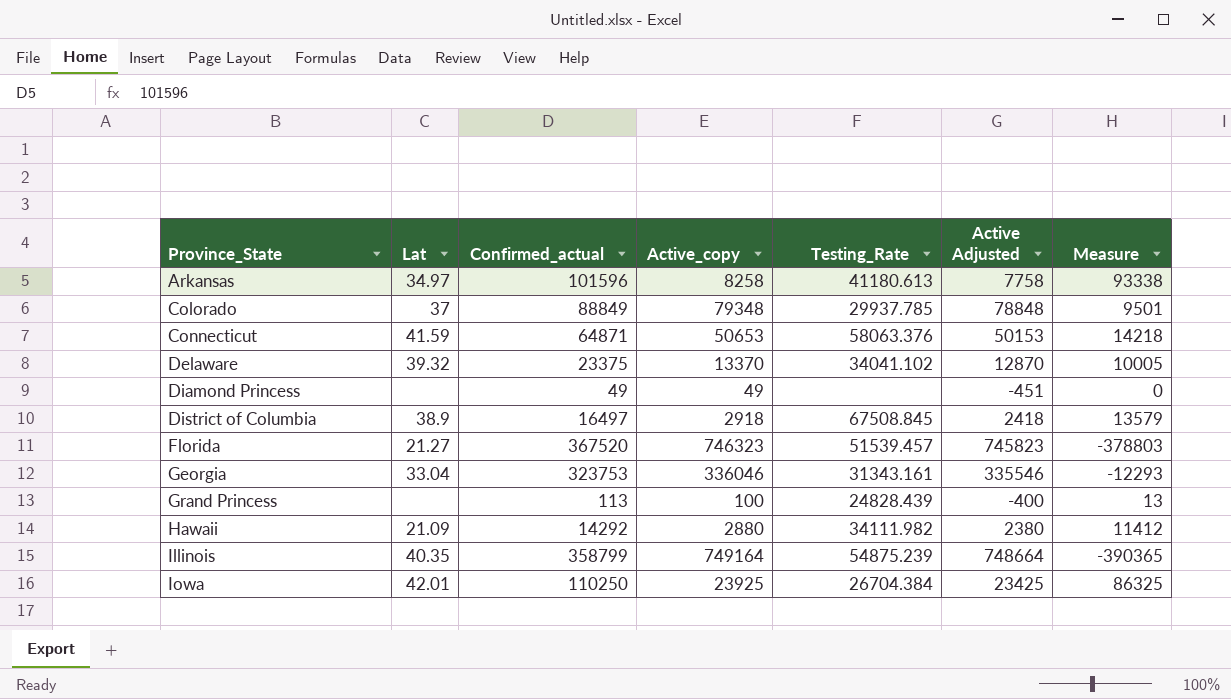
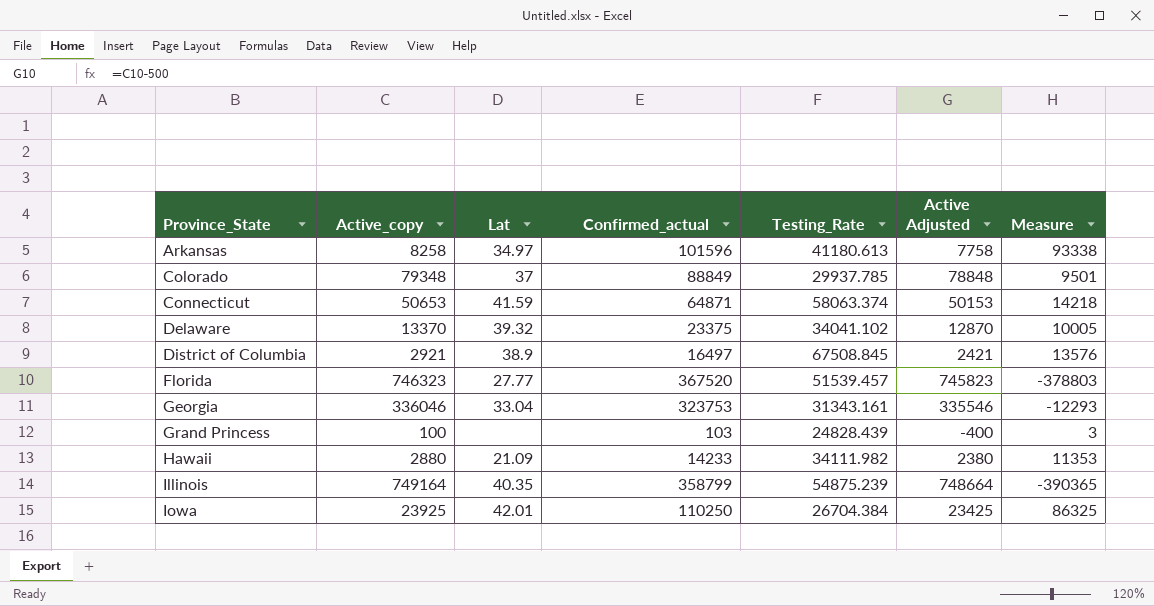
column Active_copy | position: 4 -> 2
row Diamond Princess: none | 49 | 49 | none | -451 | 0 -> none
Connecticut | Testing_Rate: 58063.376 -> 58063.374
District of Columbia | Active_copy: 2918 -> 2921
District of Columbia | Active Adjusted: 2418 -> 2421
District of Columbia | Measure: 13579 -> 13576
Florida | Lat: 21.27 -> 27.77
Grand Princess | Confirmed_actual: 113 -> 103
Grand Princess | Measure: 13 -> 3
Hawaii | Confirmed_actual: 14292 -> 14233
Hawaii | Measure: 11412 -> 11353

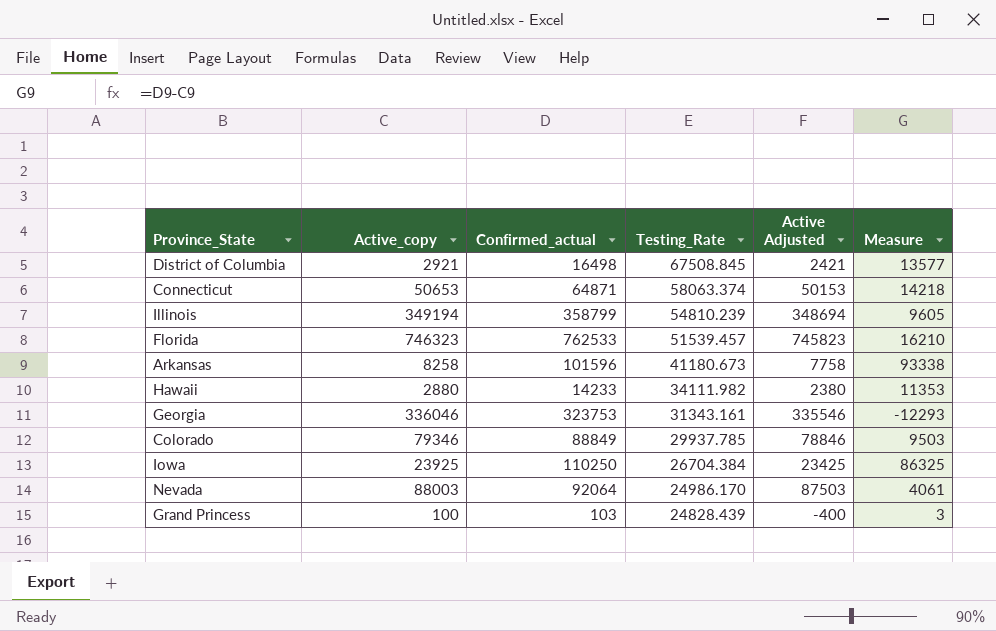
row order: Province_State ascending -> Testing_Rate descending
column Lat | position: 3 -> none
row Delaware: 13370 | 39.32 | 23375 | 34041.102 | 12870 | 10005 -> none
District of Columbia | Confirmed_actual: 16497 -> 16498
District of Columbia | Measure: 13576 -> 13577
Illinois | Active_copy: 749164 -> 349194
Illinois | Testing_Rate: 54875.239 -> 54810.239
Illinois | Active Adjusted: 748664 -> 348694
Illinois | Measure: -390365 -> 9605
Florida | Confirmed_actual: 367520 -> 762533
Florida | Measure: -378803 -> 16210
Arkansas | Testing_Rate: 41180.613 -> 41180.673
Colorado | Active_copy: 79348 -> 79346
Colorado | Active Adjusted: 78848 -> 78846
Colorado | Measure: 9501 -> 9503
row Nevada: none -> 88003 | 92064 | 24986.170 | 87503 | 4061

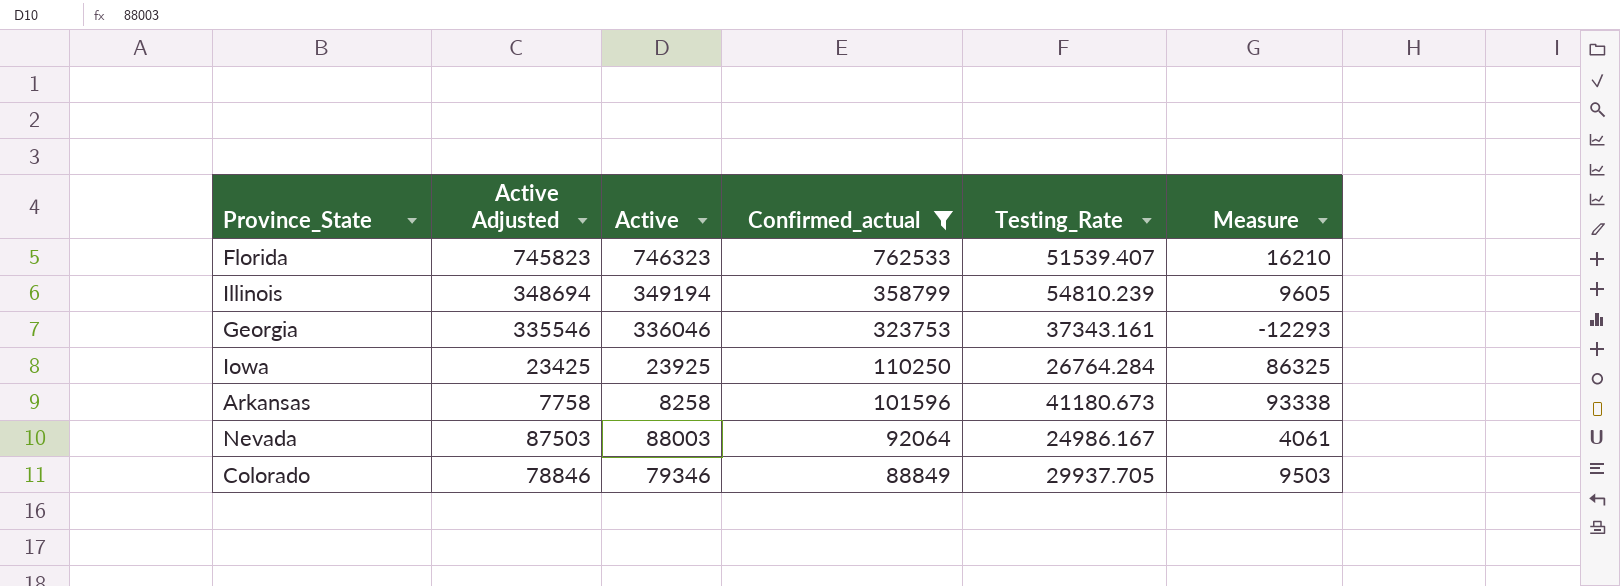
filter: none -> Confirmed_actual >= 88849
row order: Testing_Rate descending -> Confirmed_actual descending
column Active Adjusted | position: 5 -> 2
column name: Active_copy -> Active
Florida | Testing_Rate: 51539.457 -> 51539.407
Georgia | Testing_Rate: 31343.161 -> 37343.161
Iowa | Testing_Rate: 26704.384 -> 26764.284
Nevada | Testing_Rate: 24986.170 -> 24986.167
Colorado | Testing_Rate: 29937.785 -> 29937.705

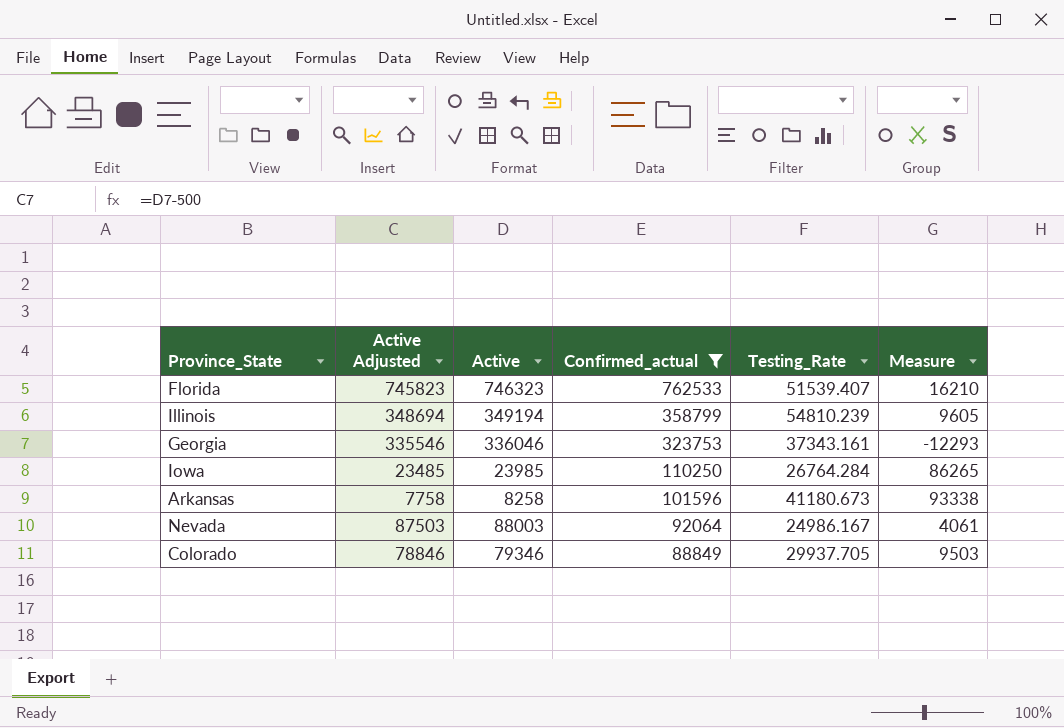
Iowa | Active Adjusted: 23425 -> 23485
Iowa | Active: 23925 -> 23985
Iowa | Measure: 86325 -> 86265

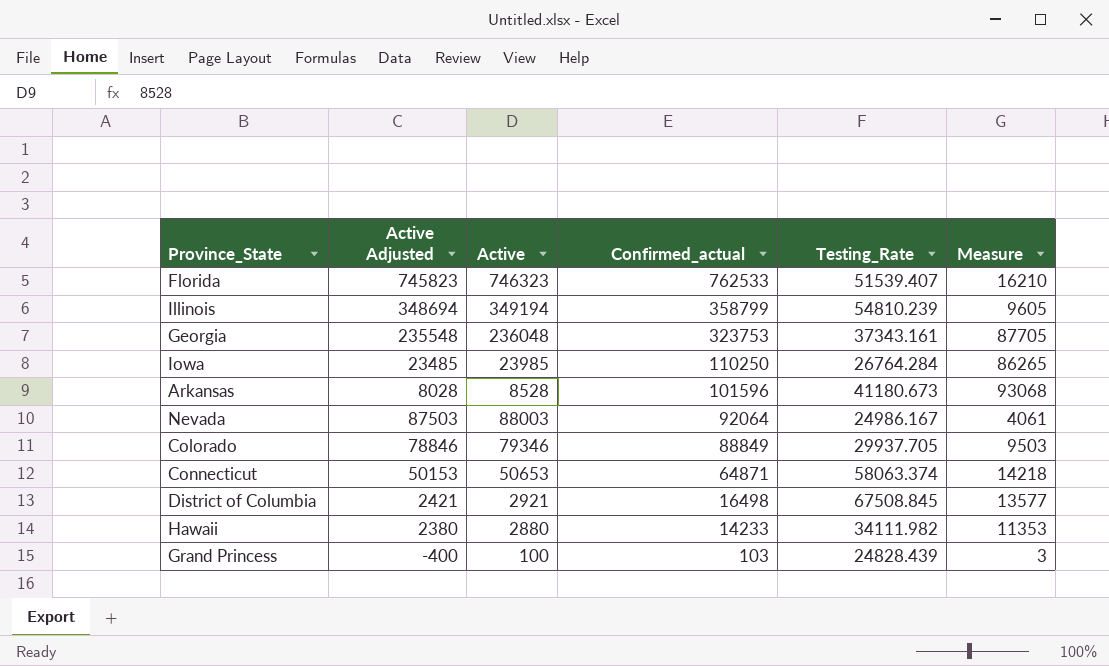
filter: Confirmed_actual >= 88849 -> none
Georgia | Active Adjusted: 335546 -> 235548
Georgia | Active: 336046 -> 236048
Georgia | Measure: -12293 -> 87705
Arkansas | Active Adjusted: 7758 -> 8028
Arkansas | Active: 8258 -> 8528
Arkansas | Measure: 93338 -> 93068

